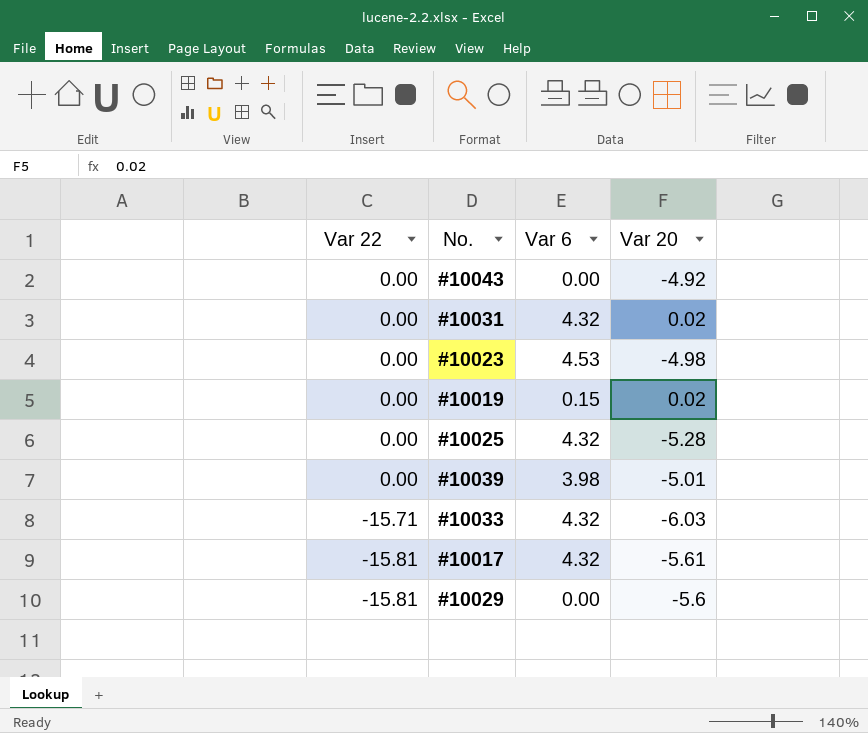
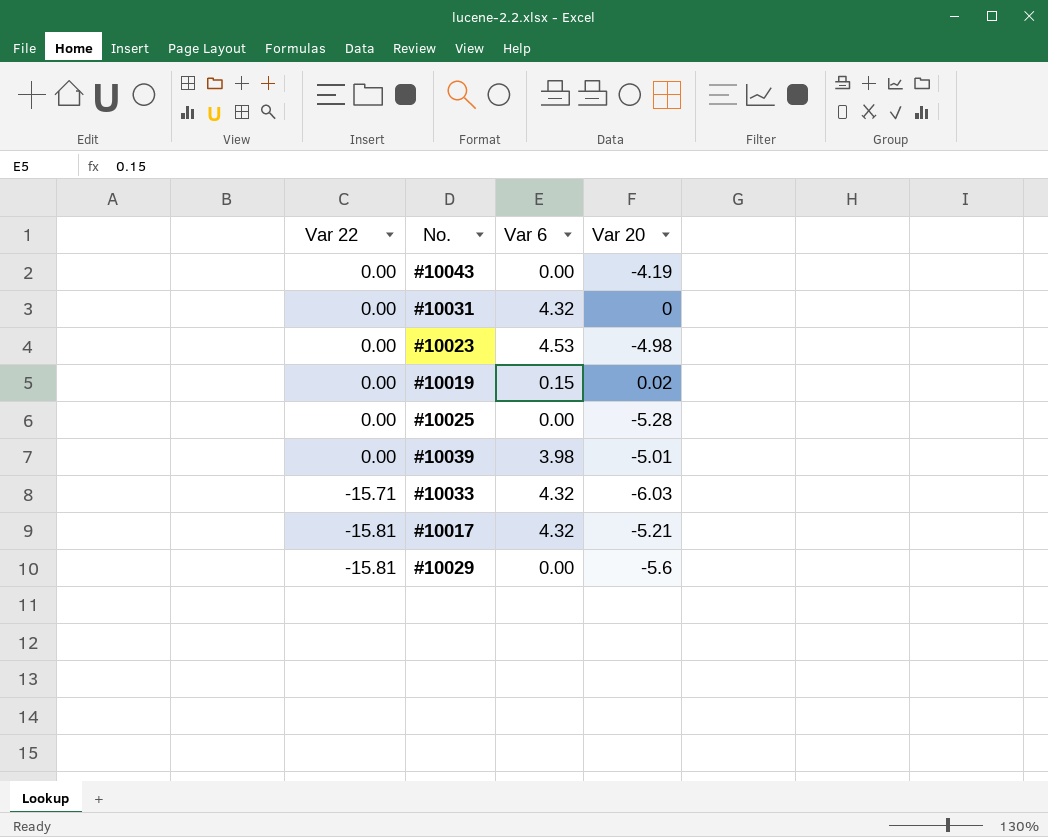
#10043 | Var 20: -4.92 -> -4.19
#10031 | Var 20: 0.02 -> 0
#10025 | Var 6: 4.32 -> 0.00
#10017 | Var 20: -5.61 -> -5.21

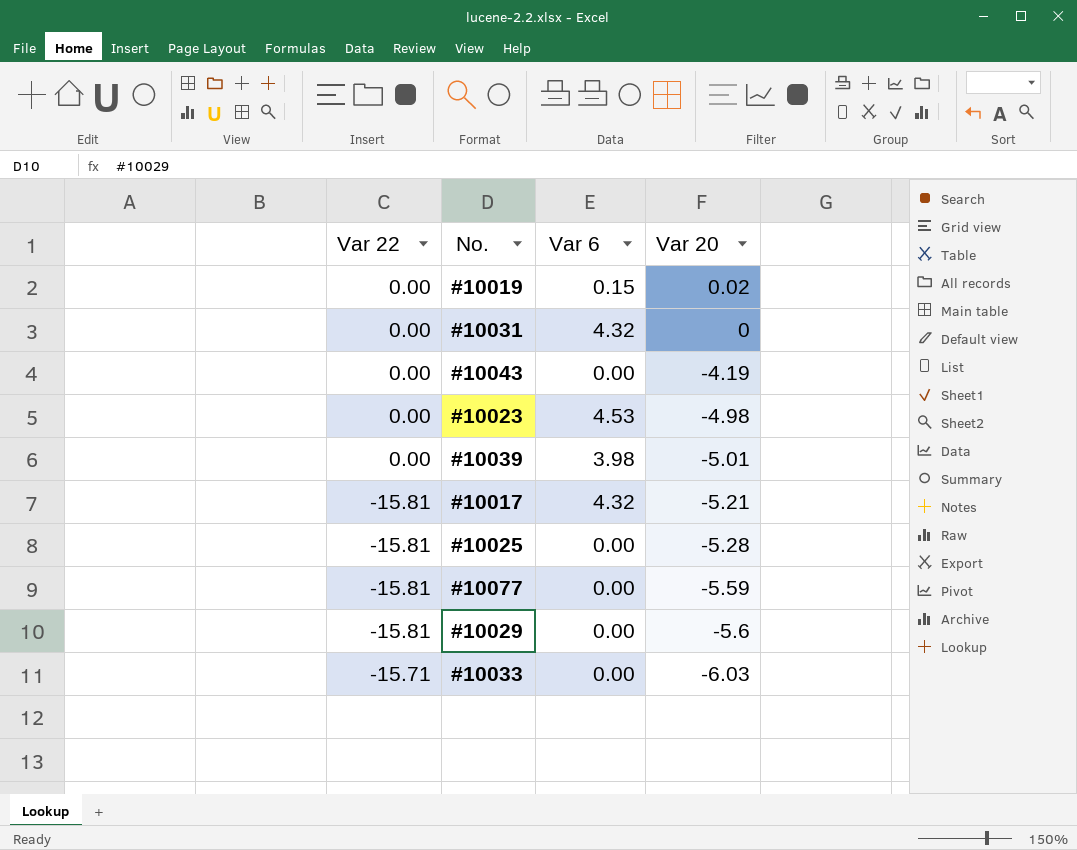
row order: Var 22 descending -> Var 20 descending
#10025 | Var 22: 0.00 -> -15.81
row #10077: none -> -15.81 | 0.00 | -5.59
#10033 | Var 6: 4.32 -> 0.00

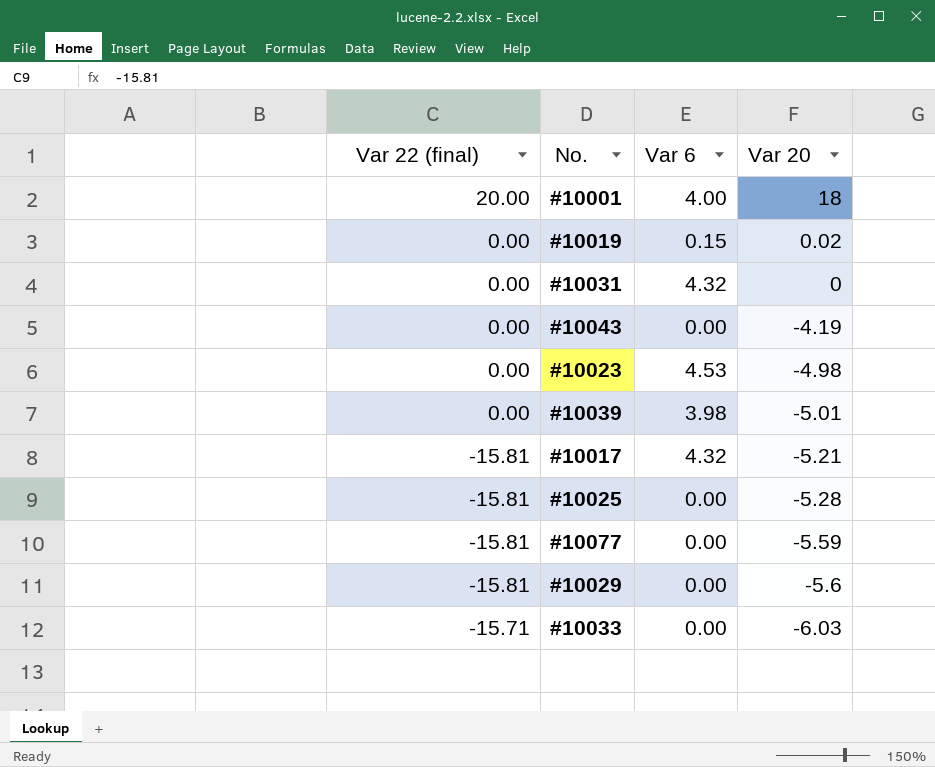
column name: Var 22 -> Var 22 (final)
row #10001: none -> 20.00 | 4.00 | 18

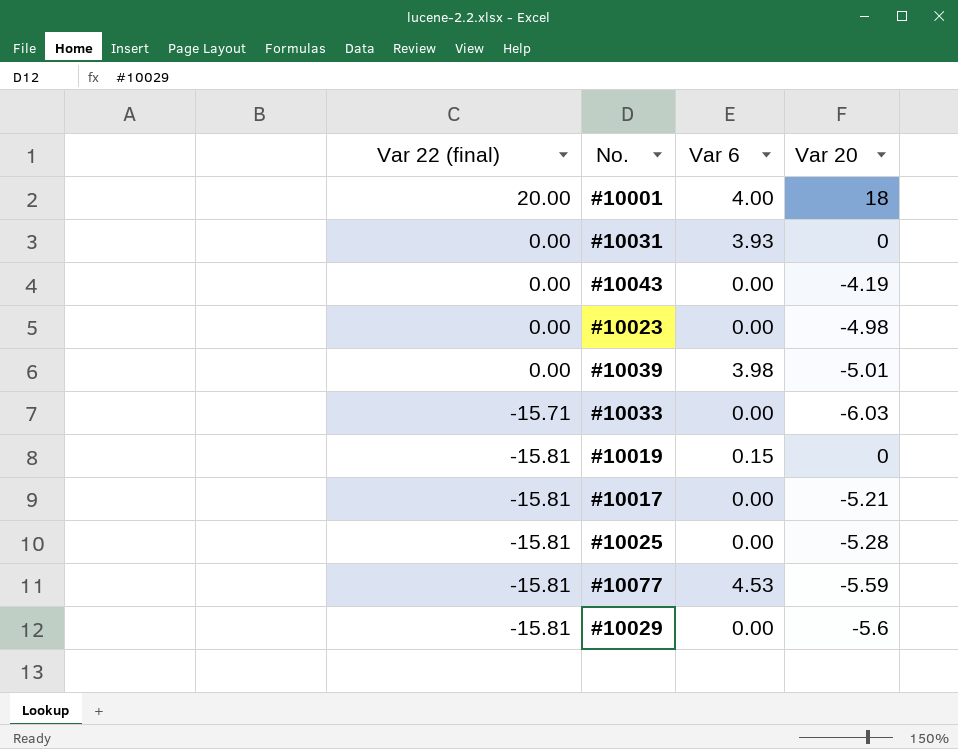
row order: Var 20 descending -> Var 22 (final) descending
#10031 | Var 6: 4.32 -> 3.93
#10023 | Var 6: 4.53 -> 0.00
#10019 | Var 22 (final): 0.00 -> -15.81
#10019 | Var 20: 0.02 -> 0
#10017 | Var 6: 4.32 -> 0.00
#10077 | Var 6: 0.00 -> 4.53

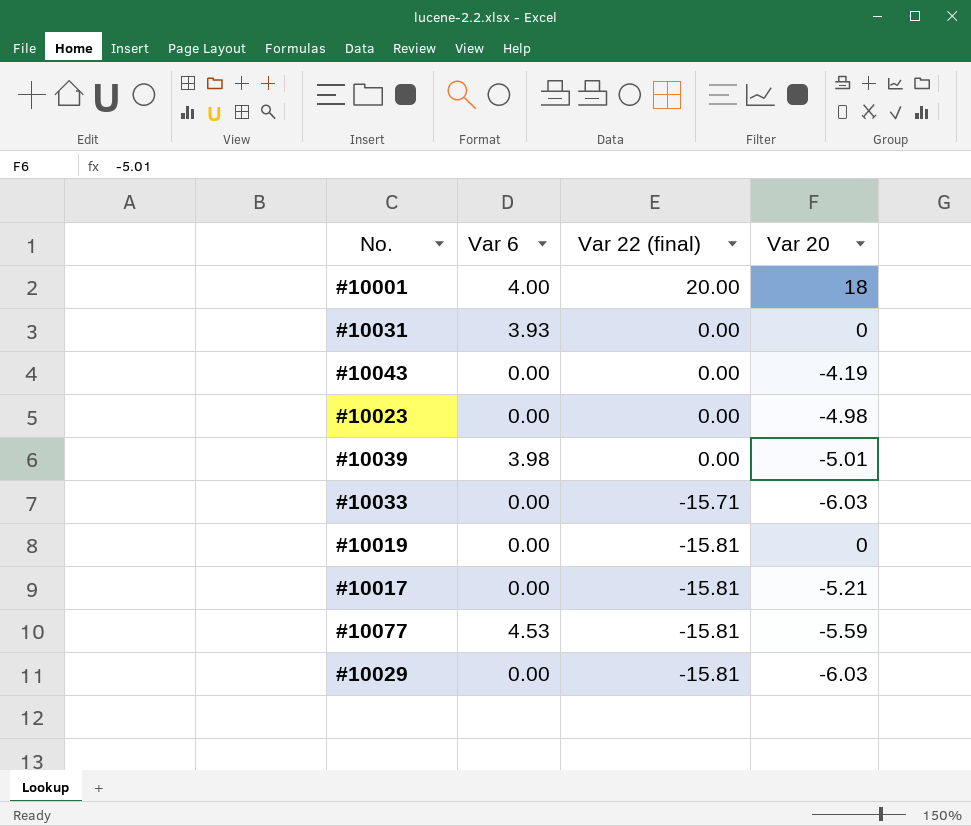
column Var 22 (final) | position: 1 -> 3
row #10025: -15.81 | 0.00 | -5.28 -> none
#10019 | Var 6: 0.15 -> 0.00
#10029 | Var 20: -5.6 -> -6.03

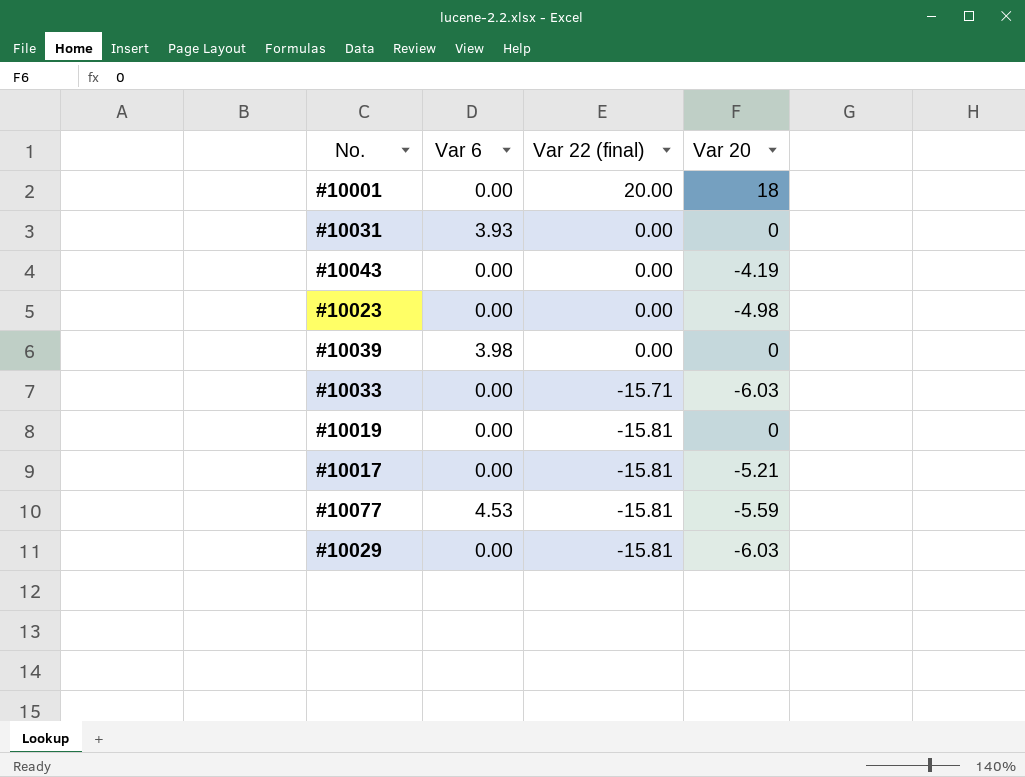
#10001 | Var 6: 4.00 -> 0.00
#10039 | Var 20: -5.01 -> 0

